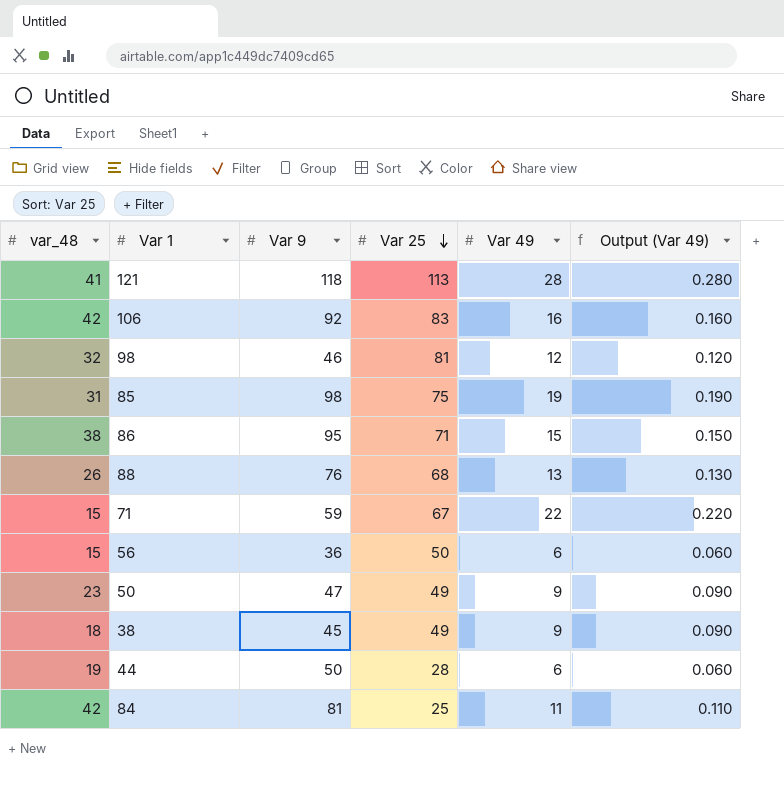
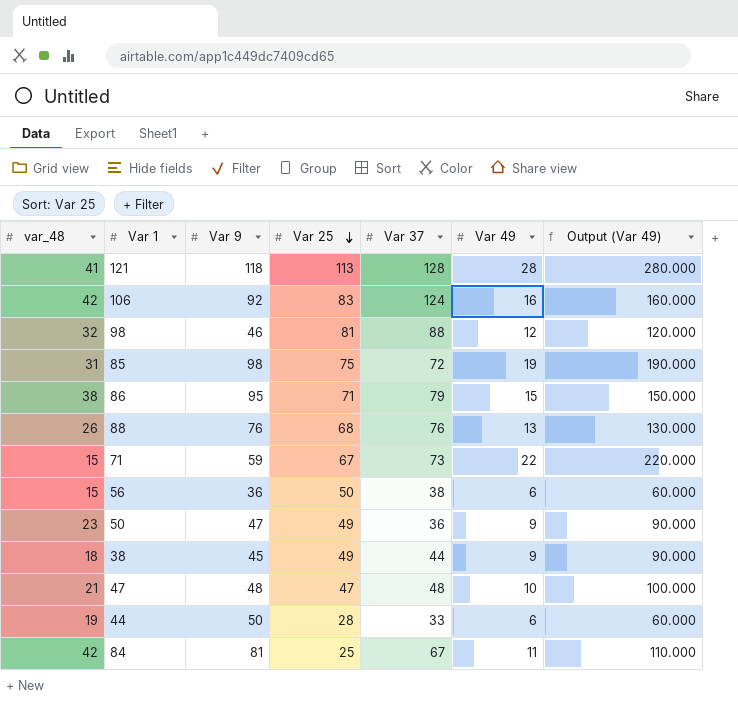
column Var 37 | position: none -> 5
column Output (Var 49) | formula: [Var 49] * 0.01 -> [Var 49] * 10
row 47: none -> 21 | 48 | 47 | 48 | 10 | 100.000

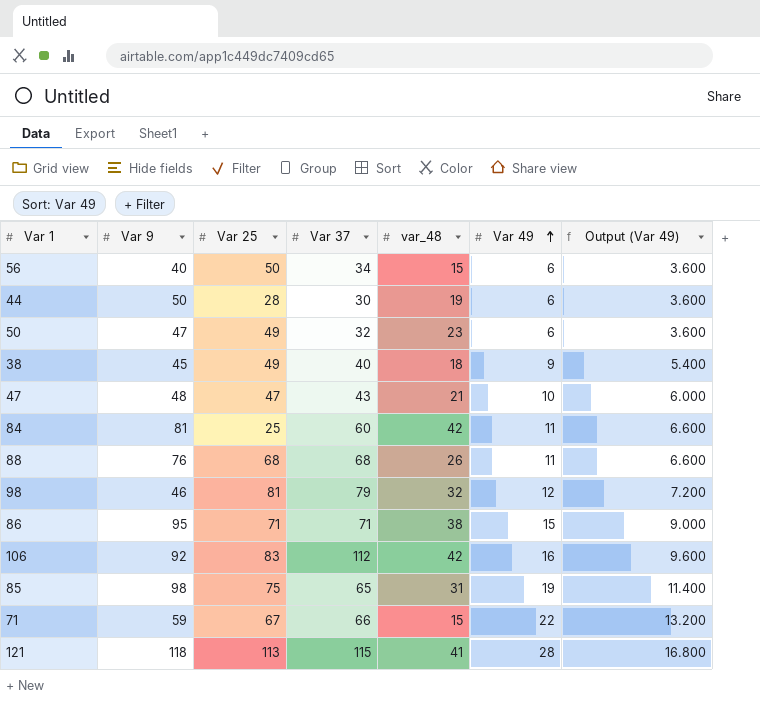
row order: Var 25 descending -> Var 49 ascending
column var_48 | position: 1 -> 5
column Output (Var 49) | formula: [Var 49] * 10 -> [Var 49] * 0.6
56 | Var 9: 36 -> 40
56 | Var 37: 38 -> 34
44 | Var 37: 33 -> 30
50 | Var 37: 36 -> 32
50 | Var 49: 9 -> 6
38 | Var 37: 44 -> 40
47 | Var 37: 48 -> 43
84 | Var 37: 67 -> 60
88 | Var 37: 76 -> 68
88 | Var 49: 13 -> 11
98 | Var 37: 88 -> 79
86 | Var 37: 79 -> 71
106 | Var 37: 124 -> 112
85 | Var 37: 72 -> 65
71 | Var 37: 73 -> 66
121 | Var 37: 128 -> 115

